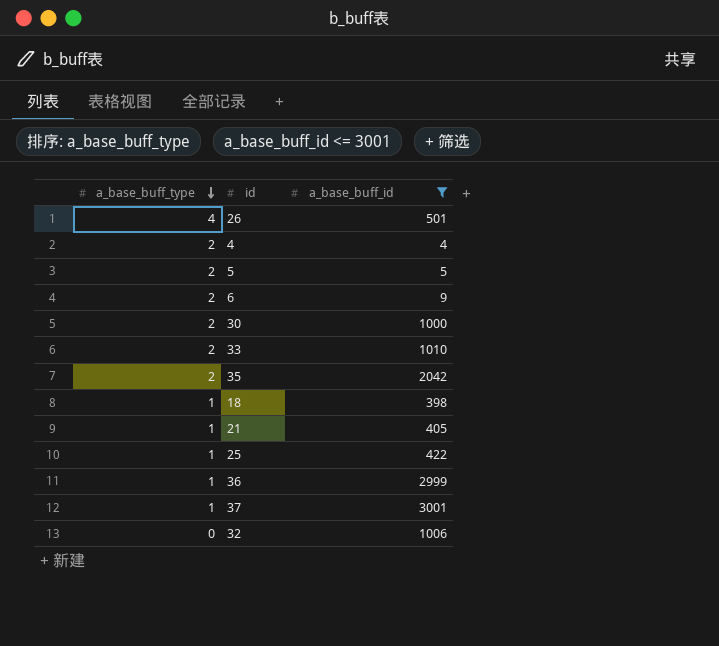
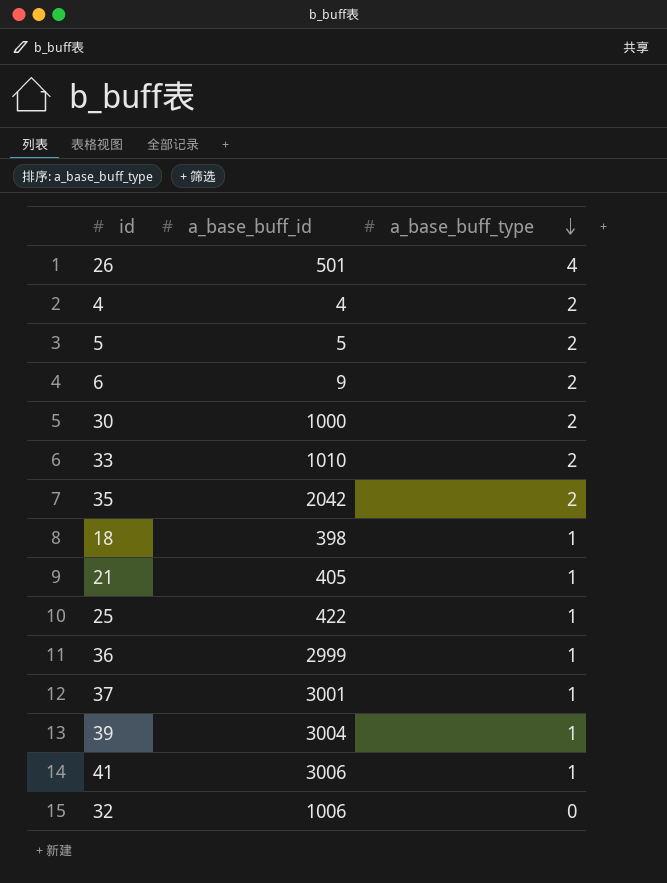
filter: a_base_buff_id <= 3001 -> none
column a_base_buff_type | position: 1 -> 3

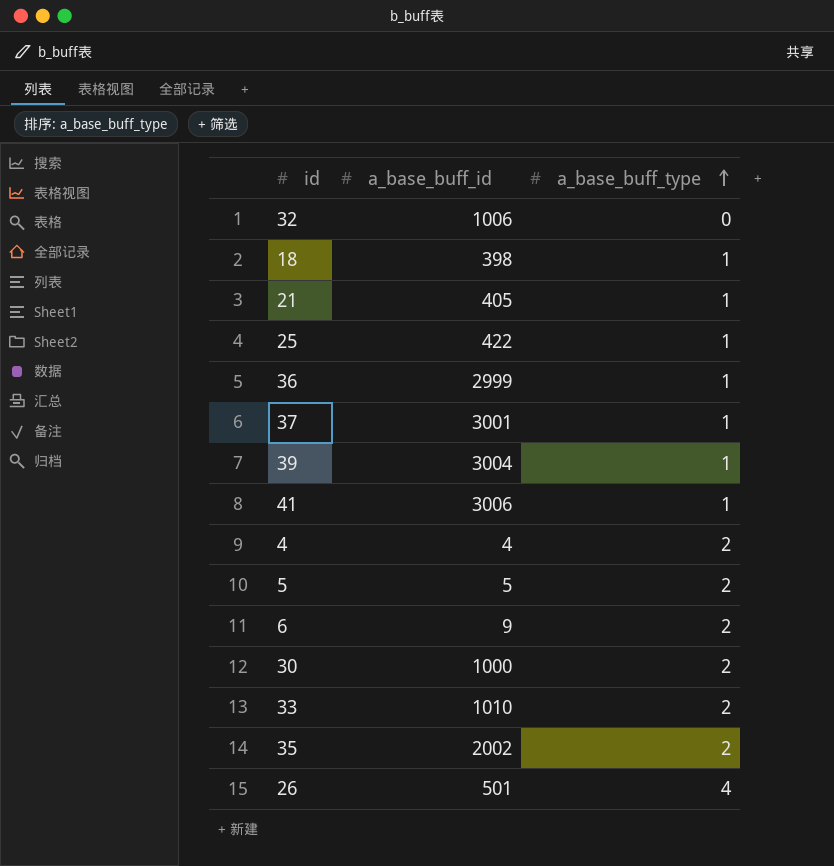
row order: a_base_buff_type descending -> a_base_buff_type ascending
35 | a_base_buff_id: 2042 -> 2002

